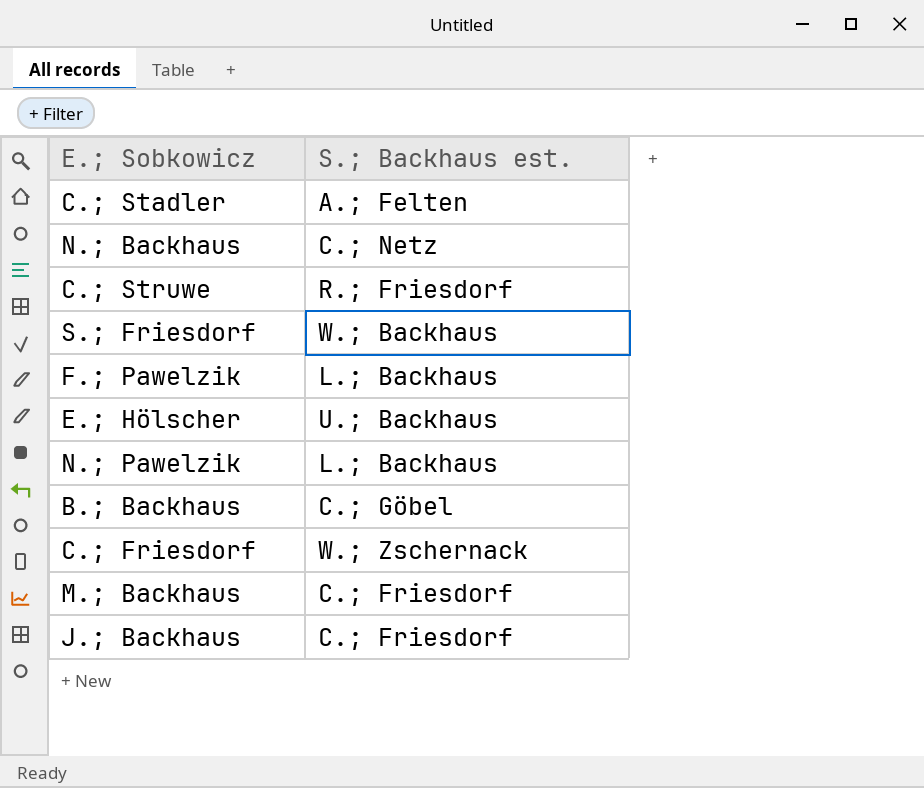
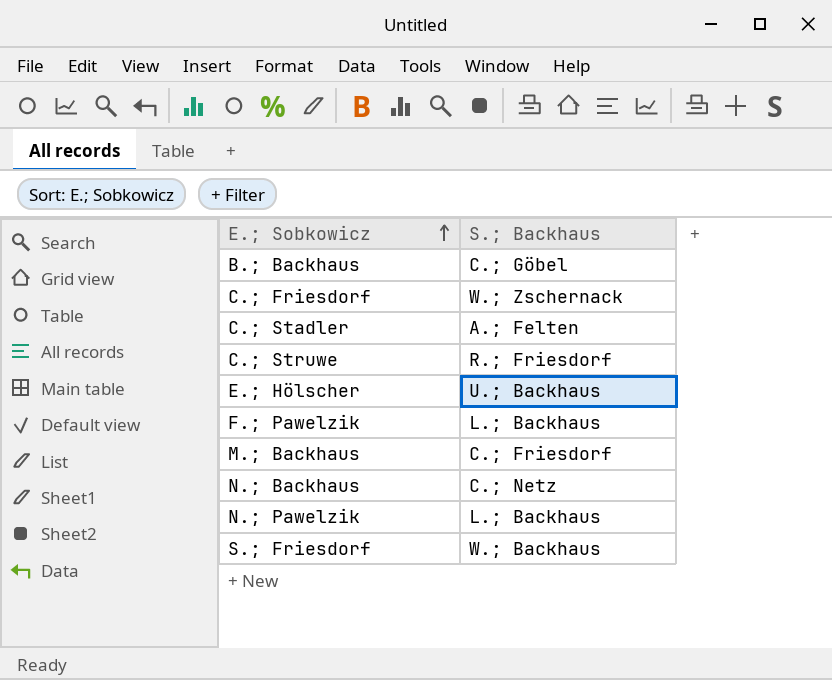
row order: none -> E.; Sobkowicz ascending
column name: S.; Backhaus est. -> S.; Backhaus
row J.; Backhaus: C.; Friesdorf -> none

